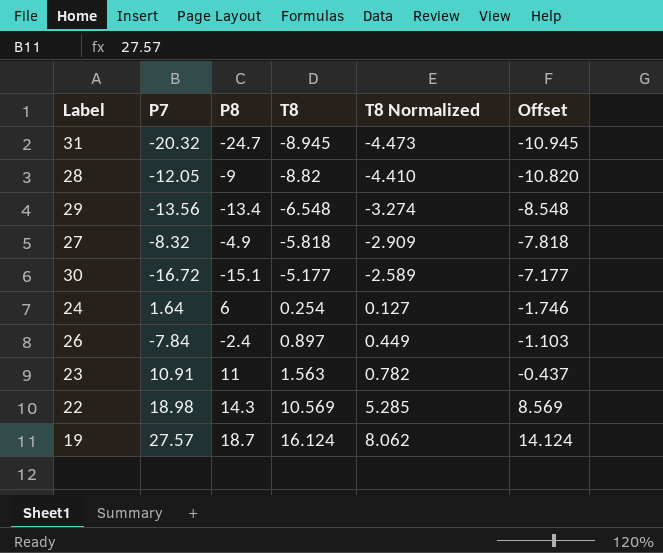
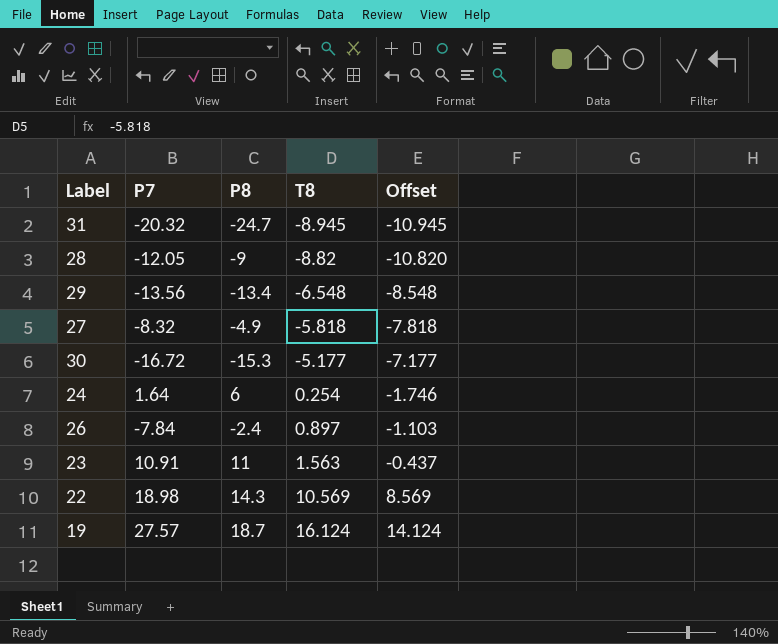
column T8 Normalized | formula: [T8] * 0.5 -> none
30 | P8: -15.1 -> -15.3

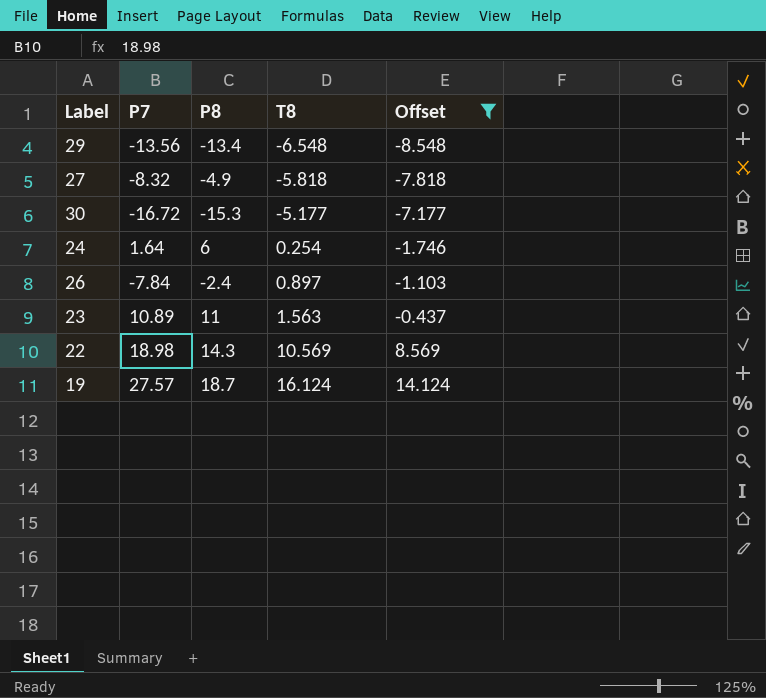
filter: none -> Offset >= -8.548
23 | P7: 10.91 -> 10.89

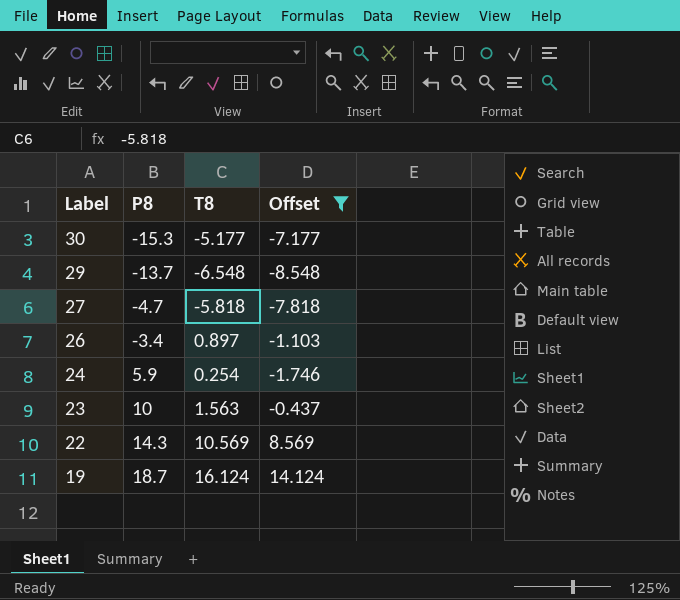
row order: T8 ascending -> Label descending
column P7 | position: 2 -> none
29 | P8: -13.4 -> -13.7
27 | P8: -4.9 -> -4.7
26 | P8: -2.4 -> -3.4
24 | P8: 6 -> 5.9
23 | P8: 11 -> 10

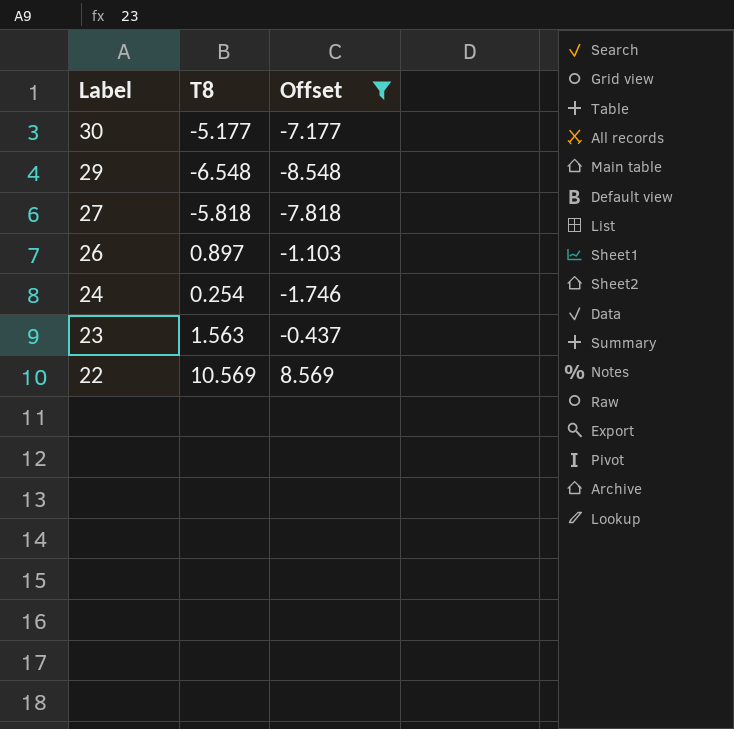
column P8 | position: 2 -> none
row 19: 18.7 | 16.124 | 14.124 -> none

